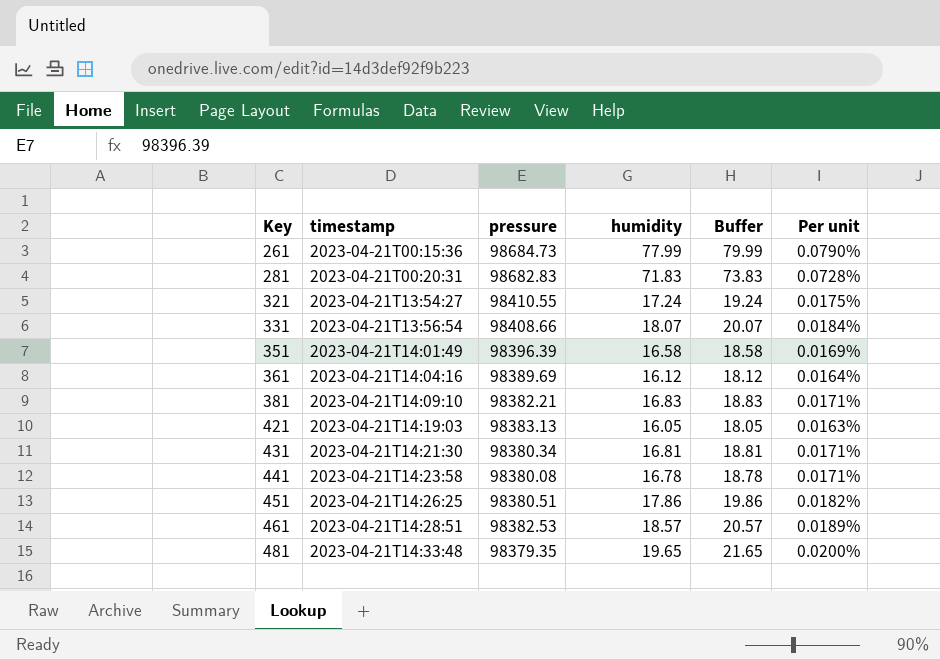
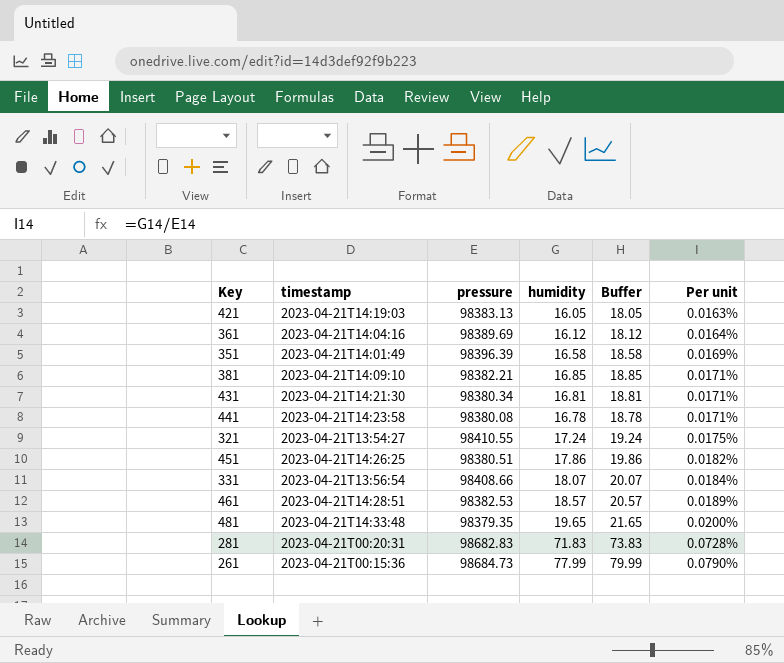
row order: Key ascending -> Per unit ascending
381 | humidity: 16.83 -> 16.85
381 | Buffer: 18.83 -> 18.85

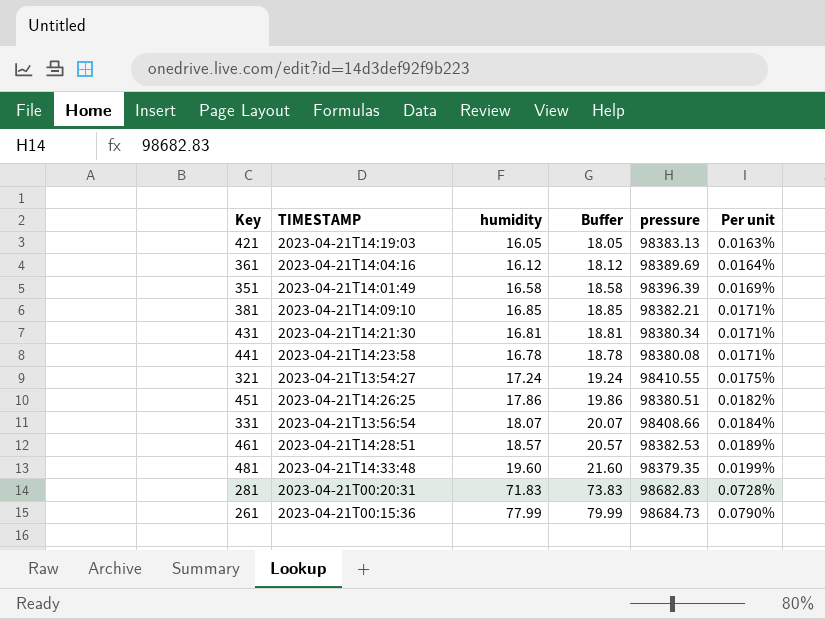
column name: timestamp -> TIMESTAMP
column pressure | position: 3 -> 5
481 | humidity: 19.65 -> 19.60
481 | Buffer: 21.65 -> 21.60
481 | Per unit: 0.0200% -> 0.0199%

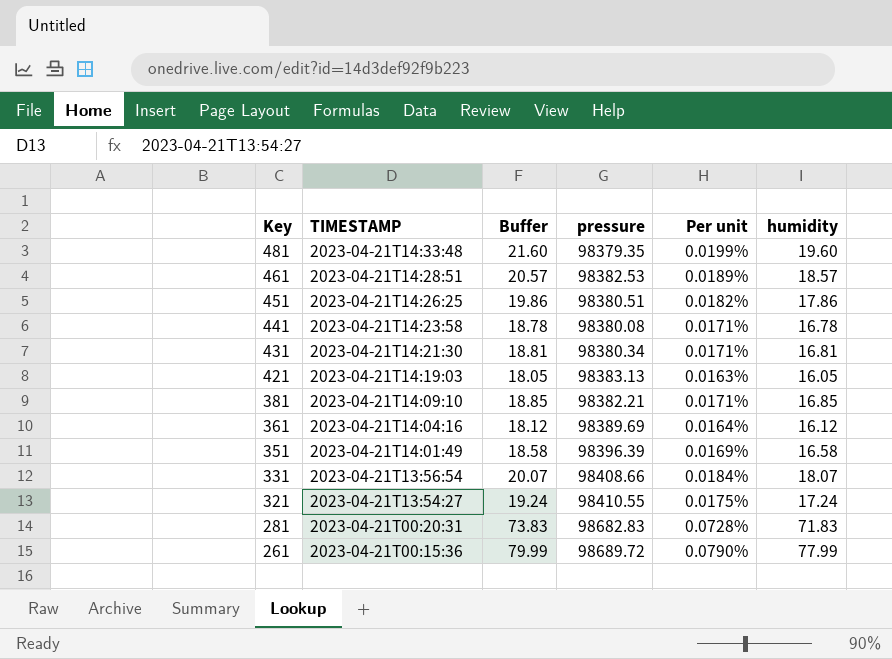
row order: Per unit ascending -> Key descending
column humidity | position: 3 -> 6
261 | pressure: 98684.73 -> 98689.72

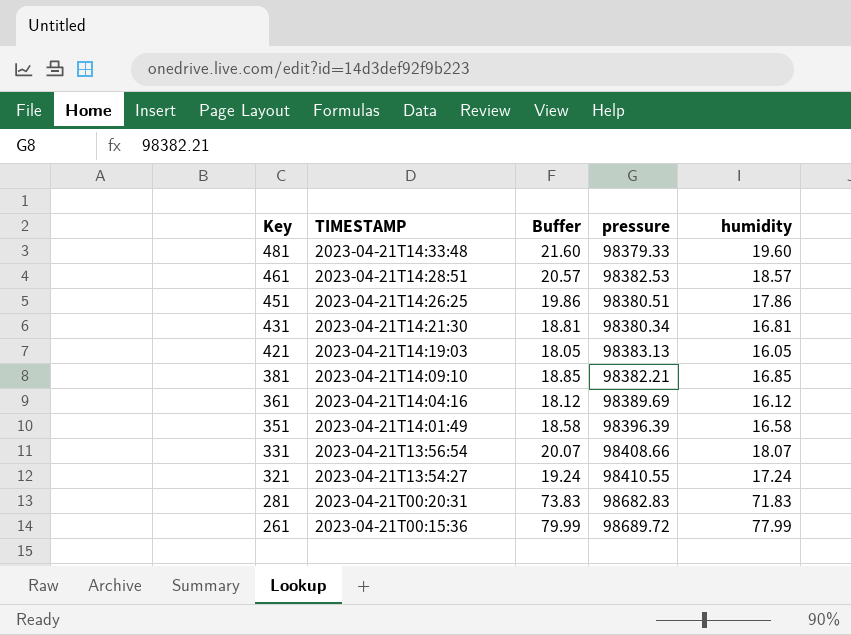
column Per unit | formula: [humidity] / [pressure] -> none
row 441: 2023-04-21T14:23:58 | 18.78 | 98380.08 | 0.0171% | 16.78 -> none
481 | pressure: 98379.35 -> 98379.33

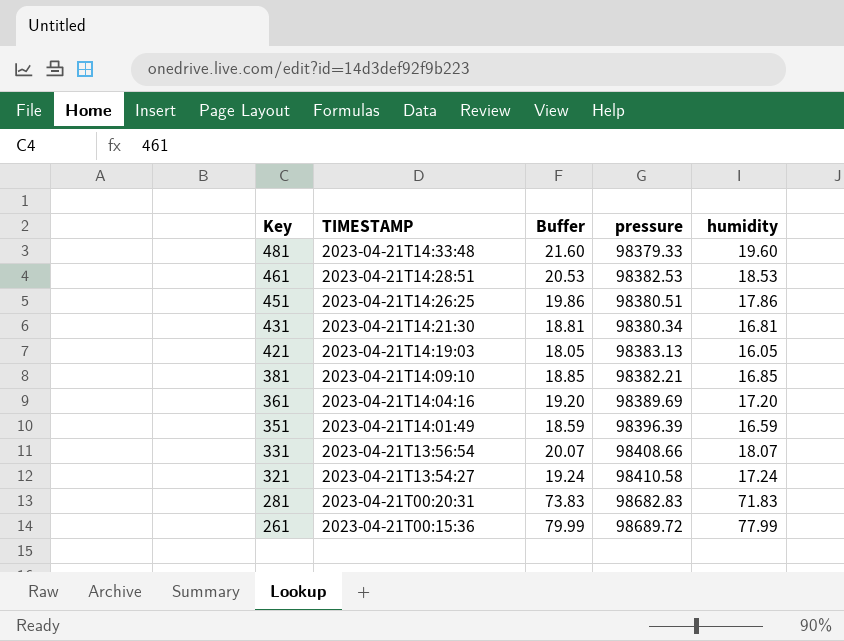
461 | Buffer: 20.57 -> 20.53
461 | humidity: 18.57 -> 18.53
361 | Buffer: 18.12 -> 19.20
361 | humidity: 16.12 -> 17.20
351 | Buffer: 18.58 -> 18.59
351 | humidity: 16.58 -> 16.59
321 | pressure: 98410.55 -> 98410.58

